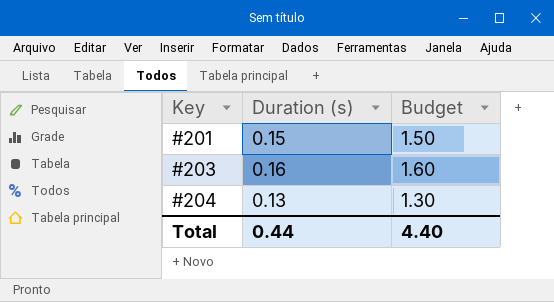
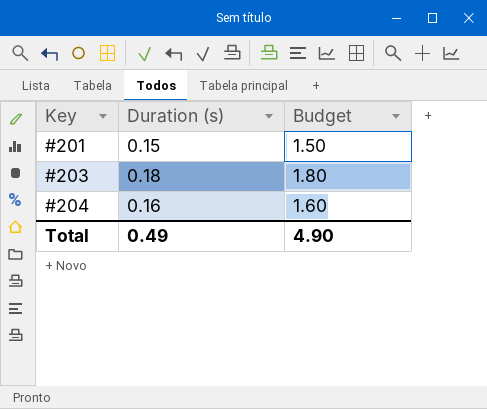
#203 | Duration (s): 0.16 -> 0.18
#203 | Budget: 1.60 -> 1.80
#204 | Duration (s): 0.13 -> 0.16
#204 | Budget: 1.30 -> 1.60
Total | Duration (s): 0.44 -> 0.49
Total | Budget: 4.40 -> 4.90

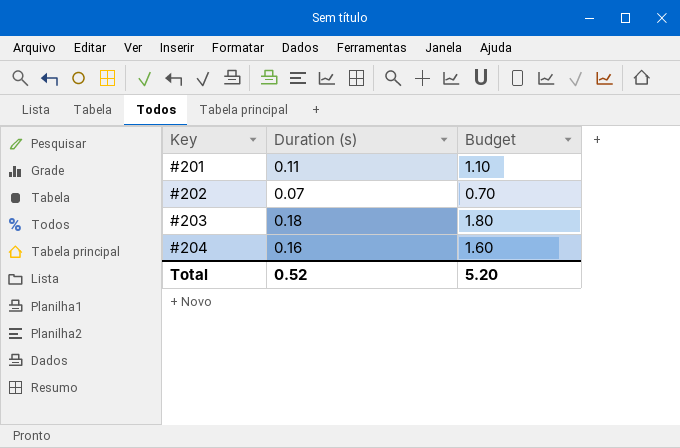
#201 | Duration (s): 0.15 -> 0.11
#201 | Budget: 1.50 -> 1.10
row #202: none -> 0.07 | 0.70
Total | Duration (s): 0.49 -> 0.52
Total | Budget: 4.90 -> 5.20

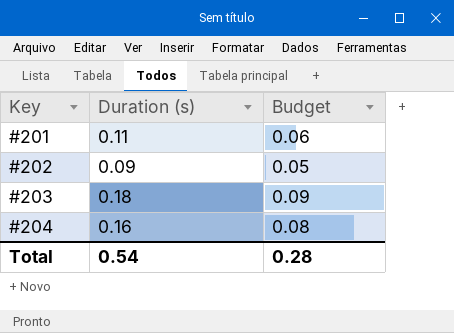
column Budget | formula: [Duration (s)] * 10 -> [Duration (s)] * 0.5
#202 | Duration (s): 0.07 -> 0.09
Total | Duration (s): 0.52 -> 0.54
Total | Budget: 5.20 -> 0.28

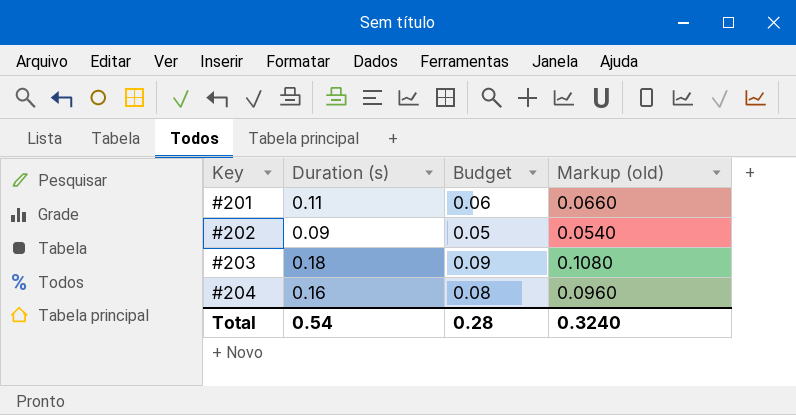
column Markup (old) | formula: none -> [Duration (s)] * 0.6

